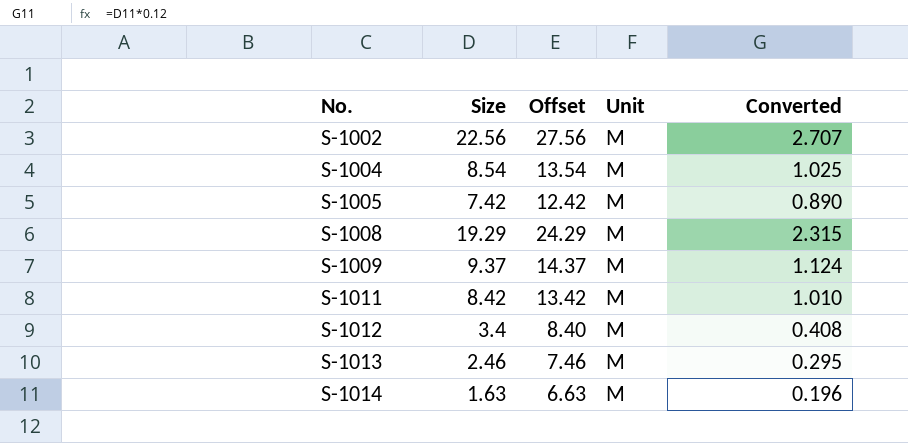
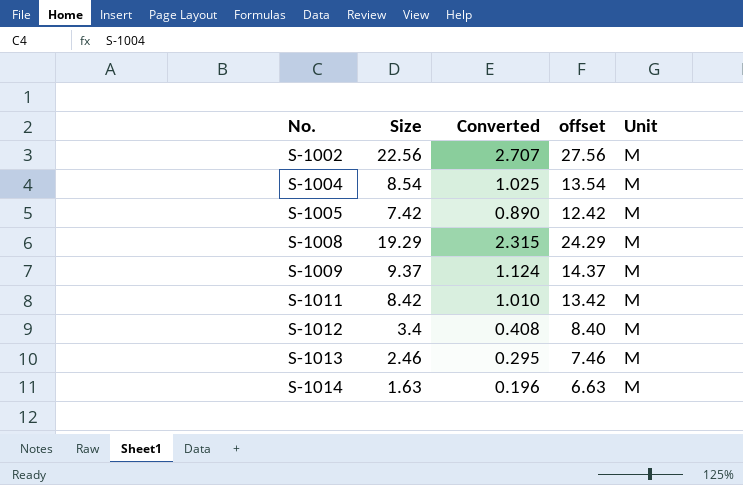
column Converted | position: 5 -> 3
column name: Offset -> offset

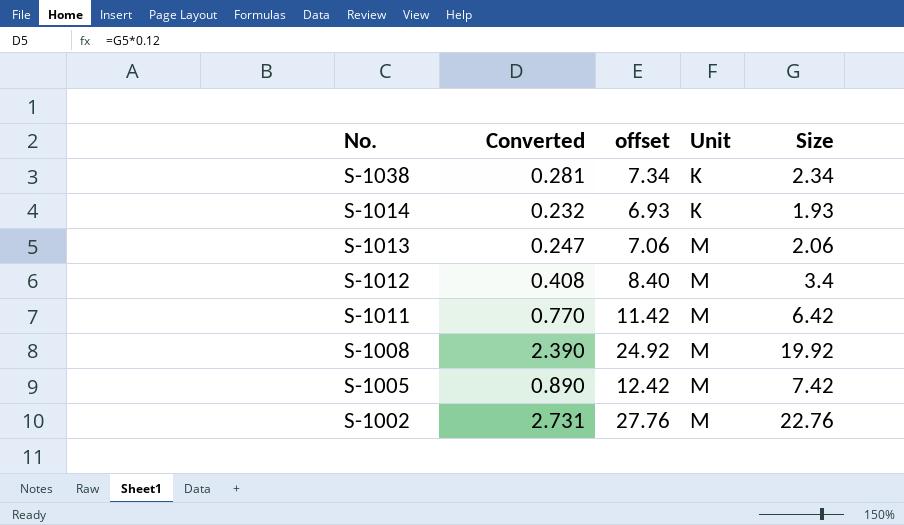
row order: No. ascending -> No. descending
column Size | position: 2 -> 5
row S-1004: 8.54 | 1.025 | 13.54 | M -> none
row S-1009: 9.37 | 1.124 | 14.37 | M -> none
row S-1038: none -> 0.281 | 7.34 | K | 2.34
S-1014 | Converted: 0.196 -> 0.232
S-1014 | offset: 6.63 -> 6.93
S-1014 | Unit: M -> K
S-1014 | Size: 1.63 -> 1.93
S-1013 | Converted: 0.295 -> 0.247
S-1013 | offset: 7.46 -> 7.06
S-1013 | Size: 2.46 -> 2.06
S-1011 | Converted: 1.010 -> 0.770
S-1011 | offset: 13.42 -> 11.42
S-1011 | Size: 8.42 -> 6.42
S-1008 | Converted: 2.315 -> 2.390
S-1008 | offset: 24.29 -> 24.92
S-1008 | Size: 19.29 -> 19.92
S-1002 | Converted: 2.707 -> 2.731
S-1002 | offset: 27.56 -> 27.76
S-1002 | Size: 22.56 -> 22.76

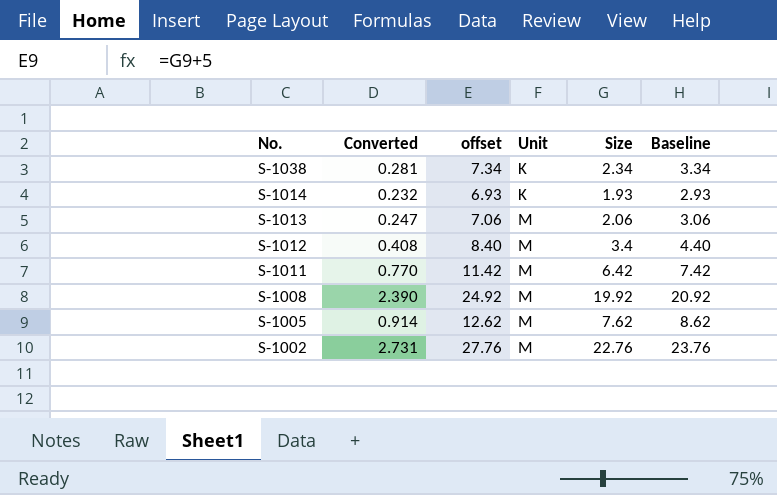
column Baseline | formula: none -> [Size] + 1
S-1005 | Converted: 0.890 -> 0.914
S-1005 | offset: 12.42 -> 12.62
S-1005 | Size: 7.42 -> 7.62

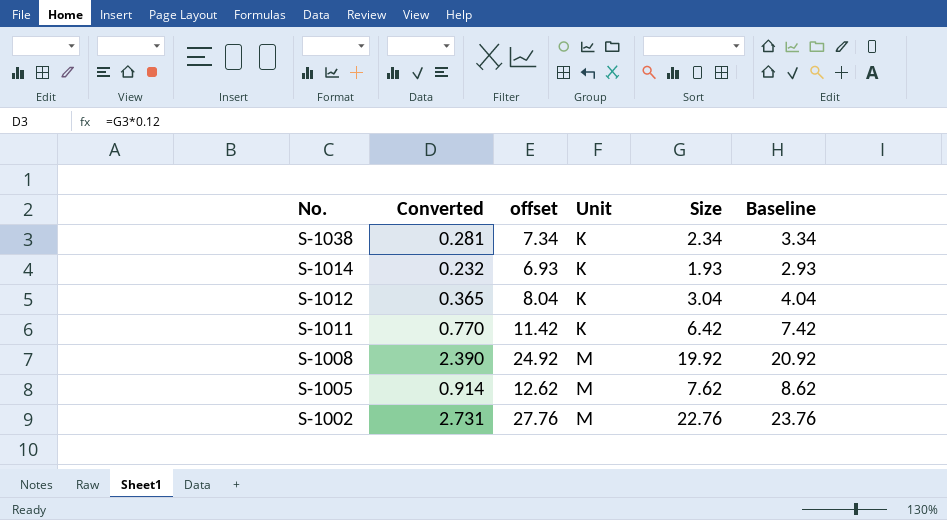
row S-1013: 0.247 | 7.06 | M | 2.06 | 3.06 -> none
S-1012 | Converted: 0.408 -> 0.365
S-1012 | offset: 8.40 -> 8.04
S-1012 | Unit: M -> K
S-1012 | Size: 3.4 -> 3.04
S-1012 | Baseline: 4.40 -> 4.04
S-1011 | Unit: M -> K

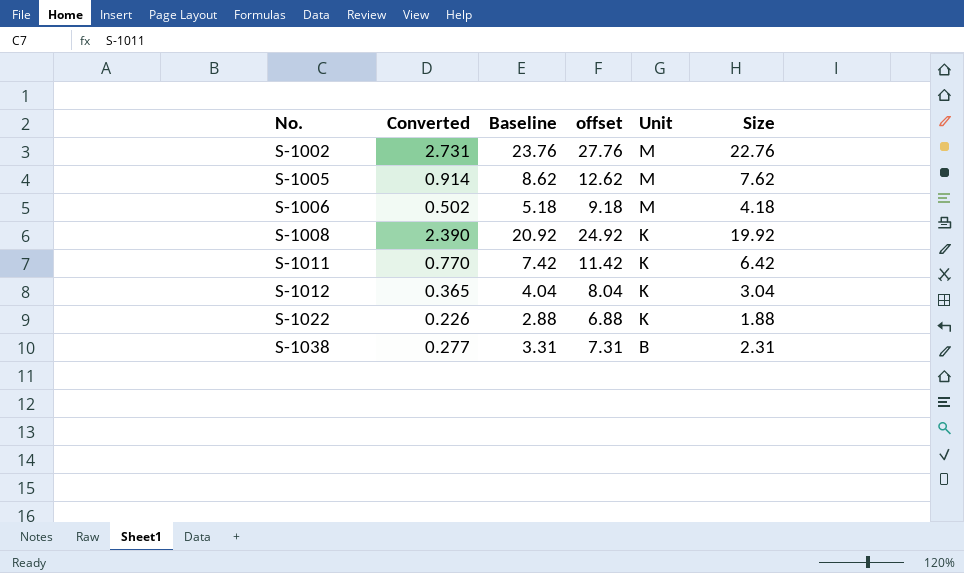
row order: No. descending -> No. ascending
column Baseline | position: 6 -> 3
row S-1014: 0.232 | 6.93 | K | 1.93 | 2.93 -> none
row S-1006: none -> 0.502 | 5.18 | 9.18 | M | 4.18
S-1008 | Unit: M -> K
row S-1022: none -> 0.226 | 2.88 | 6.88 | K | 1.88
S-1038 | Converted: 0.281 -> 0.277
S-1038 | Baseline: 3.34 -> 3.31
S-1038 | offset: 7.34 -> 7.31
S-1038 | Unit: K -> B
S-1038 | Size: 2.34 -> 2.31

